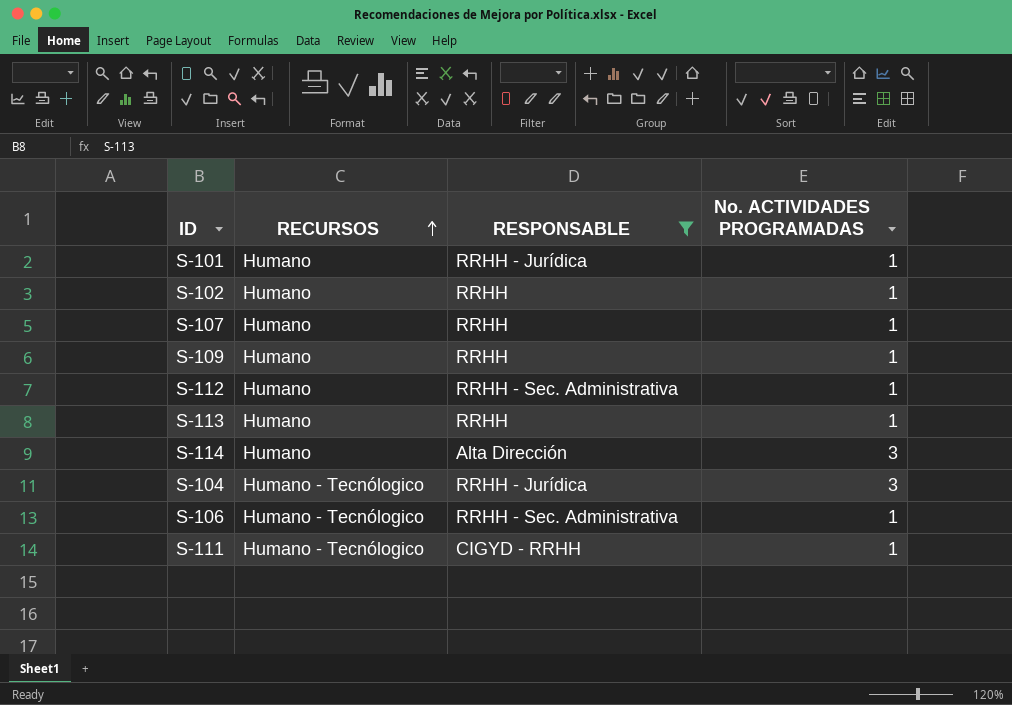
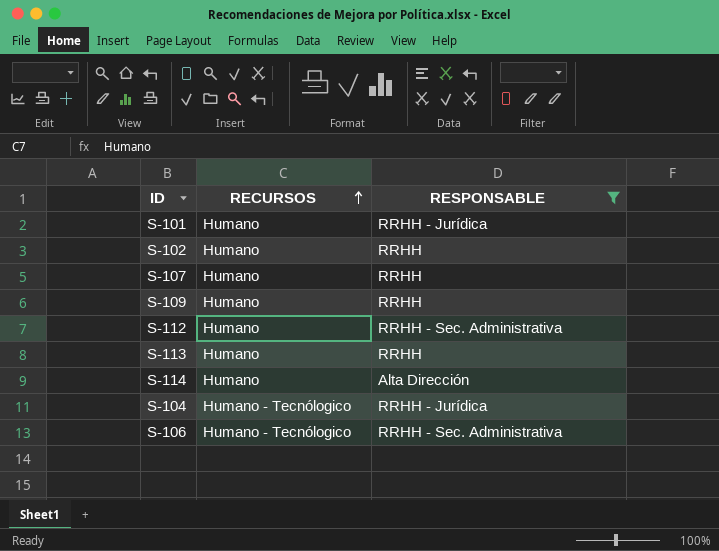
column No. ACTIVIDADES PROGRAMADAS | position: 4 -> none
row S-111: Humano - Tecnólogico | CIGYD - RRHH | 1 -> none

